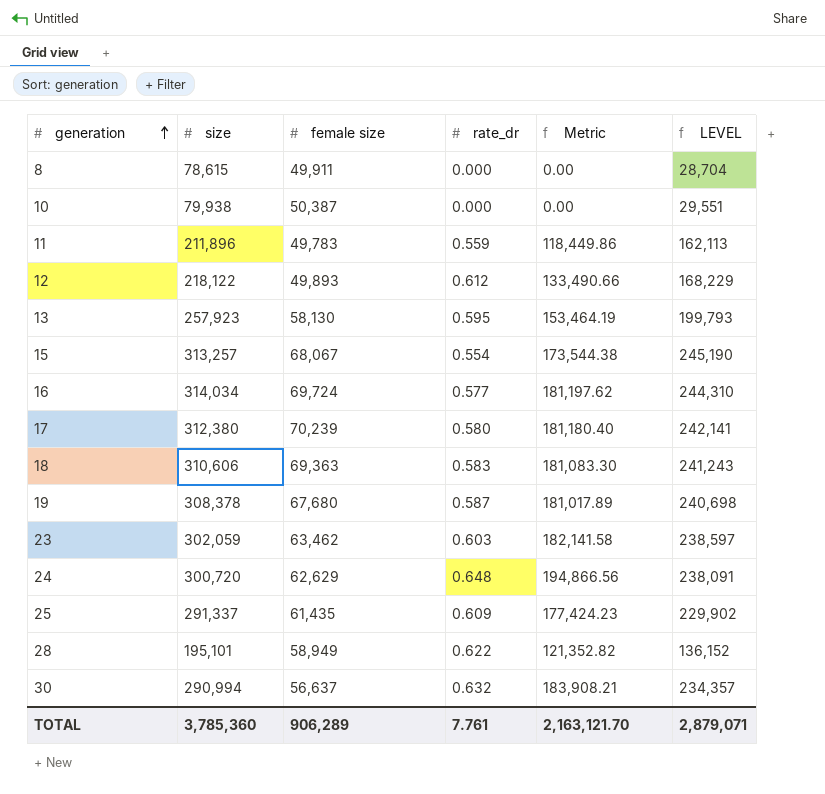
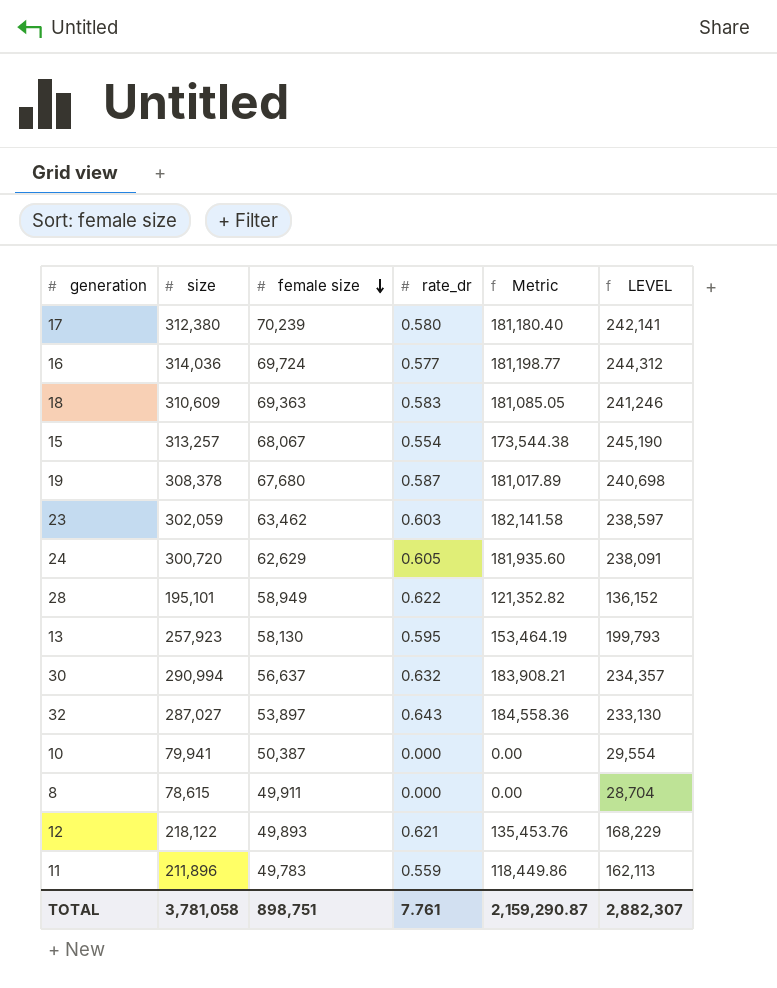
row order: generation ascending -> female size descending
row 25: 291,337 | 61,435 | 0.609 | 177,424.23 | 229,902 -> none
16 | size: 314,034 -> 314,036
16 | Metric: 181,197.62 -> 181,198.77
16 | LEVEL: 244,310 -> 244,312
18 | size: 310,606 -> 310,609
18 | Metric: 181,083.30 -> 181,085.05
18 | LEVEL: 241,243 -> 241,246
24 | rate_dr: 0.648 -> 0.605
24 | Metric: 194,866.56 -> 181,935.60
row 32: none -> 287,027 | 53,897 | 0.643 | 184,558.36 | 233,130
10 | size: 79,938 -> 79,941
10 | LEVEL: 29,551 -> 29,554
12 | rate_dr: 0.612 -> 0.621
12 | Metric: 133,490.66 -> 135,453.76
TOTAL | size: 3,785,360 -> 3,781,058
TOTAL | female size: 906,289 -> 898,751
TOTAL | Metric: 2,163,121.70 -> 2,159,290.87
TOTAL | LEVEL: 2,879,071 -> 2,882,307

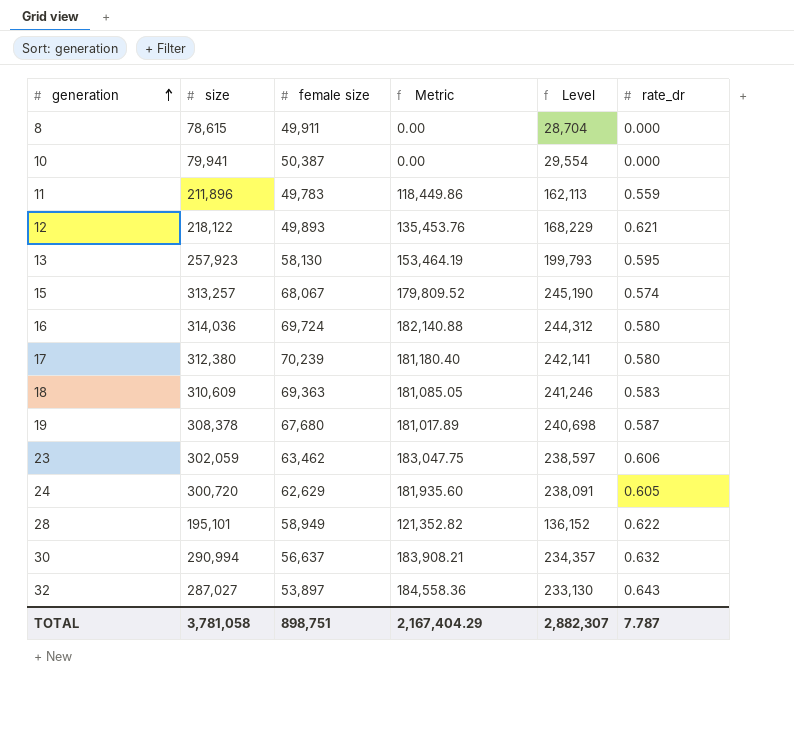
row order: female size descending -> generation ascending
column name: LEVEL -> Level
column rate_dr | position: 4 -> 6
15 | Metric: 173,544.38 -> 179,809.52
15 | rate_dr: 0.554 -> 0.574
16 | Metric: 181,198.77 -> 182,140.88
16 | rate_dr: 0.577 -> 0.580
23 | Metric: 182,141.58 -> 183,047.75
23 | rate_dr: 0.603 -> 0.606
TOTAL | Metric: 2,159,290.87 -> 2,167,404.29
TOTAL | rate_dr: 7.761 -> 7.787

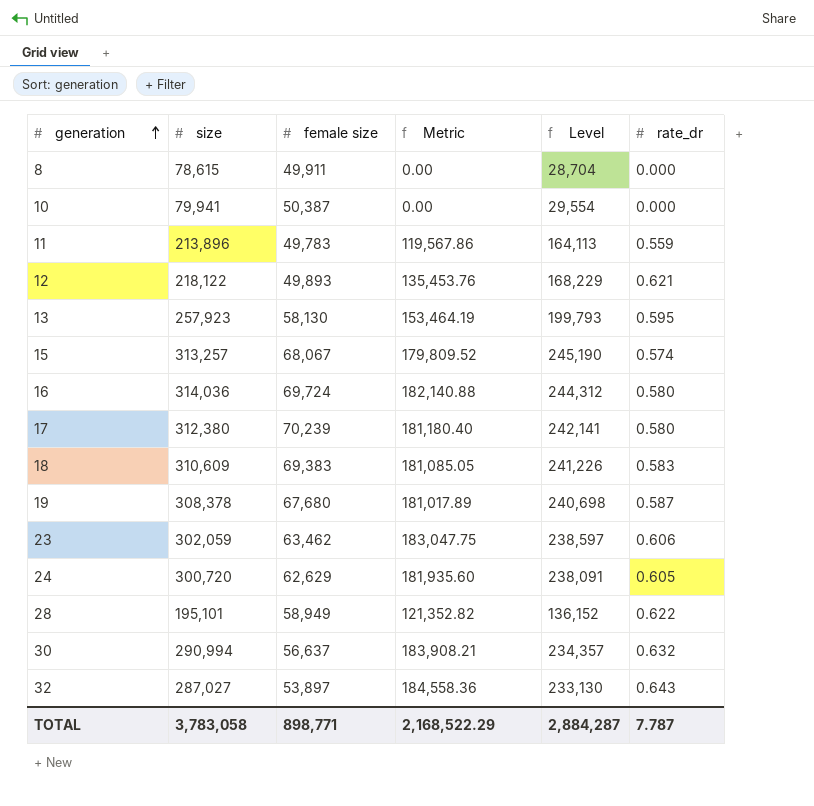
11 | size: 211,896 -> 213,896
11 | Metric: 118,449.86 -> 119,567.86
11 | Level: 162,113 -> 164,113
18 | female size: 69,363 -> 69,383
18 | Level: 241,246 -> 241,226
TOTAL | size: 3,781,058 -> 3,783,058
TOTAL | female size: 898,751 -> 898,771
TOTAL | Metric: 2,167,404.29 -> 2,168,522.29
TOTAL | Level: 2,882,307 -> 2,884,287

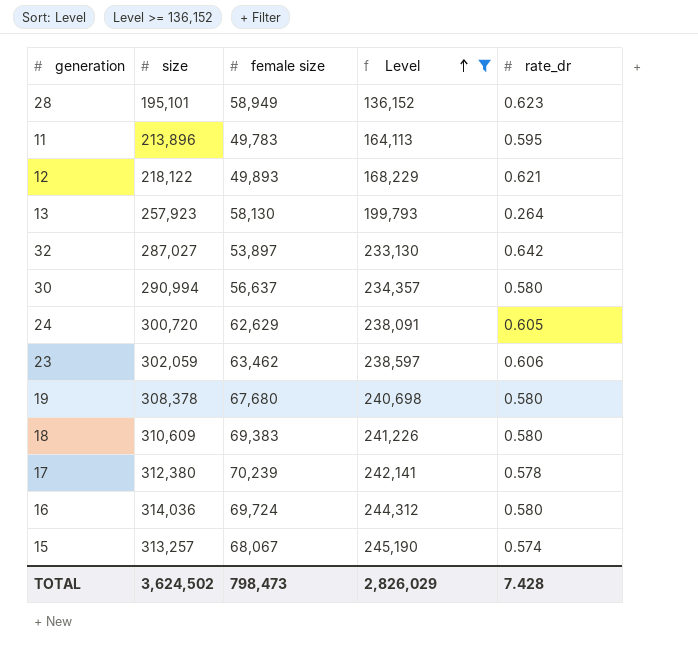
filter: none -> Level >= 136,152
row order: generation ascending -> Level ascending
column Metric | formula: [size] * [rate_dr] -> none
28 | rate_dr: 0.622 -> 0.623
11 | rate_dr: 0.559 -> 0.595
13 | rate_dr: 0.595 -> 0.264
32 | rate_dr: 0.643 -> 0.642
30 | rate_dr: 0.632 -> 0.580
19 | rate_dr: 0.587 -> 0.580
18 | rate_dr: 0.583 -> 0.580
17 | rate_dr: 0.580 -> 0.578
TOTAL | size: 3,783,058 -> 3,624,502
TOTAL | female size: 898,771 -> 798,473
TOTAL | Level: 2,884,287 -> 2,826,029
TOTAL | rate_dr: 7.787 -> 7.428

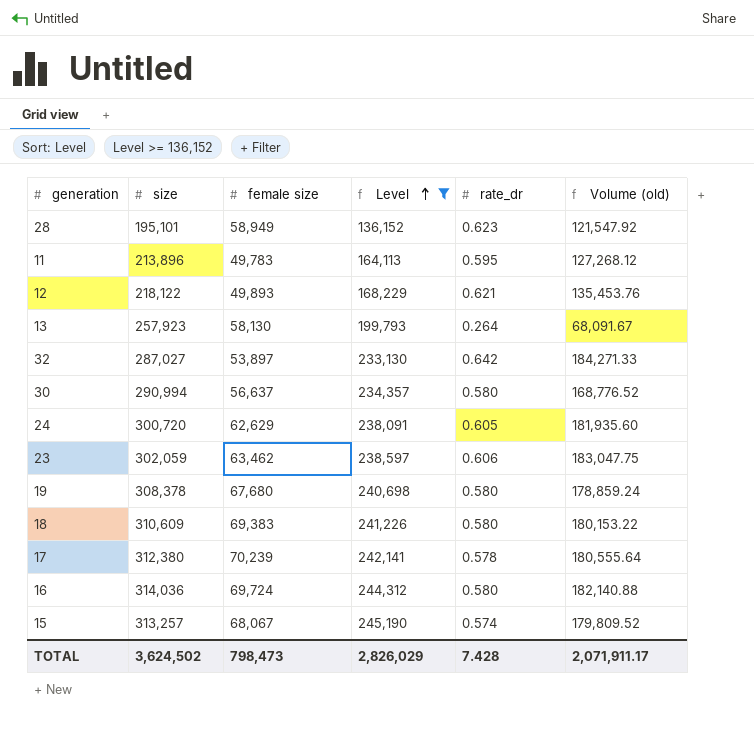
column Volume (old) | formula: none -> [size] * [rate_dr]

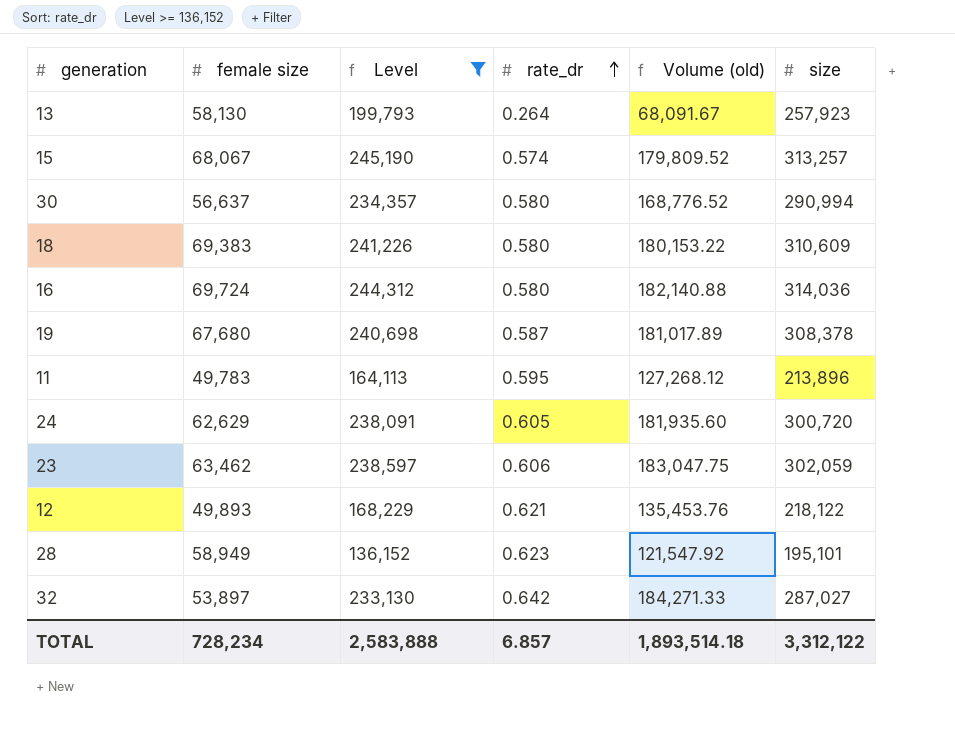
row order: Level ascending -> rate_dr ascending
column size | position: 2 -> 6
row 17: 312,380 | 70,239 | 242,141 | 0.578 | 180,555.64 -> none
19 | rate_dr: 0.580 -> 0.587
19 | Volume (old): 178,859.24 -> 181,017.89
TOTAL | female size: 798,473 -> 728,234
TOTAL | Level: 2,826,029 -> 2,583,888
TOTAL | rate_dr: 7.428 -> 6.857
TOTAL | Volume (old): 2,071,911.17 -> 1,893,514.18
TOTAL | size: 3,624,502 -> 3,312,122

